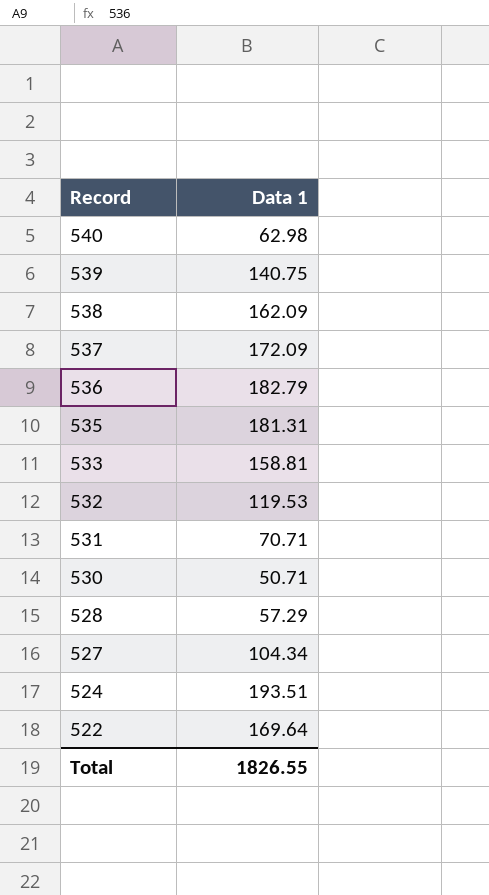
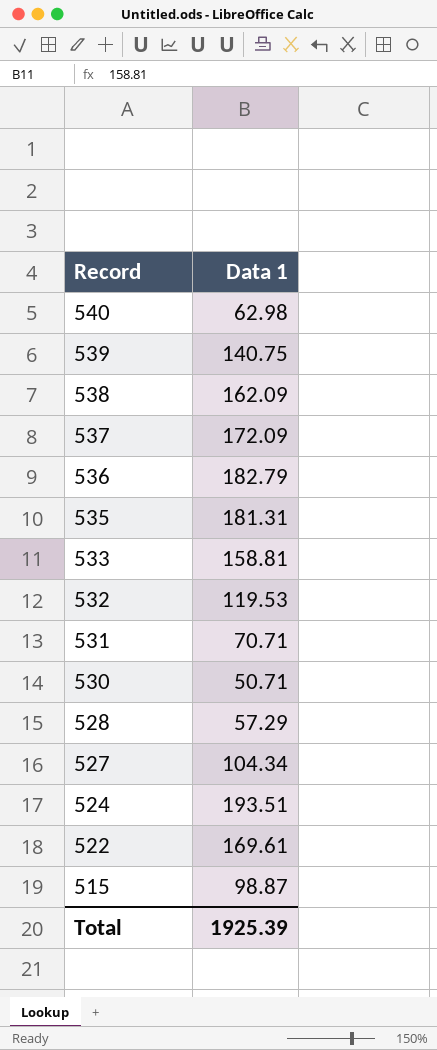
522 | Data 1: 169.64 -> 169.61
row 515: none -> 98.87
Total | Data 1: 1826.55 -> 1925.39

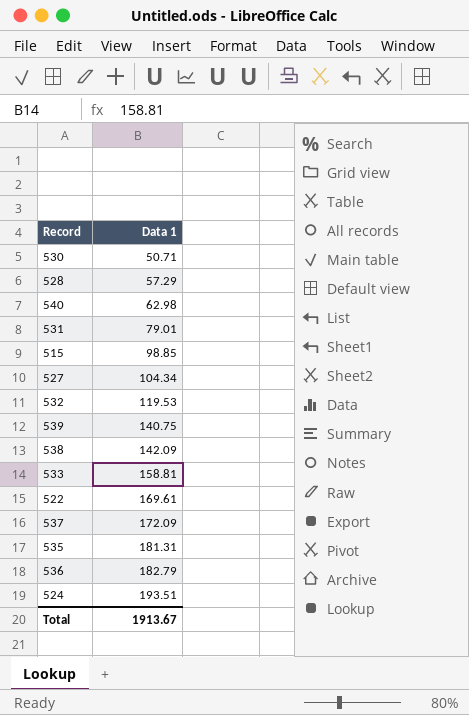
row order: Record descending -> Data 1 ascending
531 | Data 1: 70.71 -> 79.01
515 | Data 1: 98.87 -> 98.85
538 | Data 1: 162.09 -> 142.09
Total | Data 1: 1925.39 -> 1913.67

